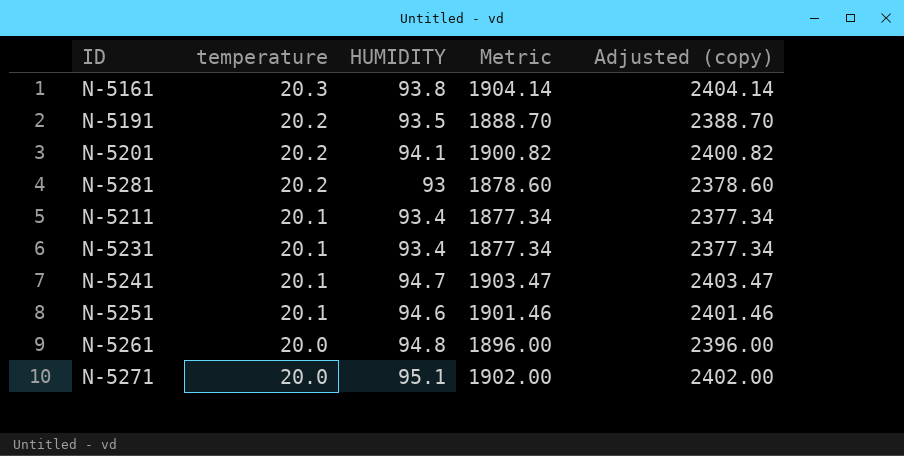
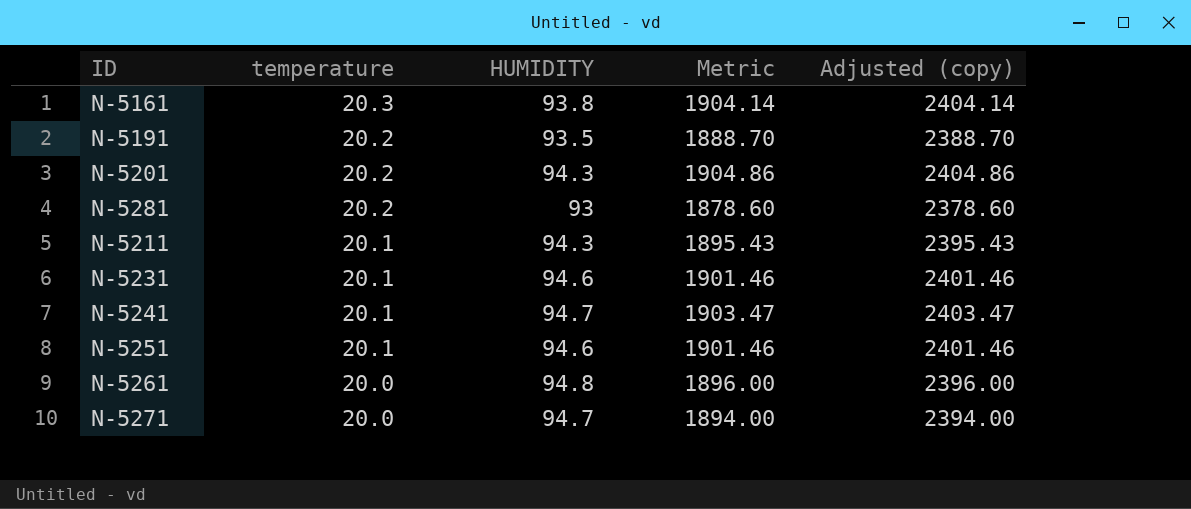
N-5201 | HUMIDITY: 94.1 -> 94.3
N-5201 | Metric: 1900.82 -> 1904.86
N-5201 | Adjusted (copy): 2400.82 -> 2404.86
N-5211 | HUMIDITY: 93.4 -> 94.3
N-5211 | Metric: 1877.34 -> 1895.43
N-5211 | Adjusted (copy): 2377.34 -> 2395.43
N-5231 | HUMIDITY: 93.4 -> 94.6
N-5231 | Metric: 1877.34 -> 1901.46
N-5231 | Adjusted (copy): 2377.34 -> 2401.46
N-5271 | HUMIDITY: 95.1 -> 94.7
N-5271 | Metric: 1902.00 -> 1894.00
N-5271 | Adjusted (copy): 2402.00 -> 2394.00

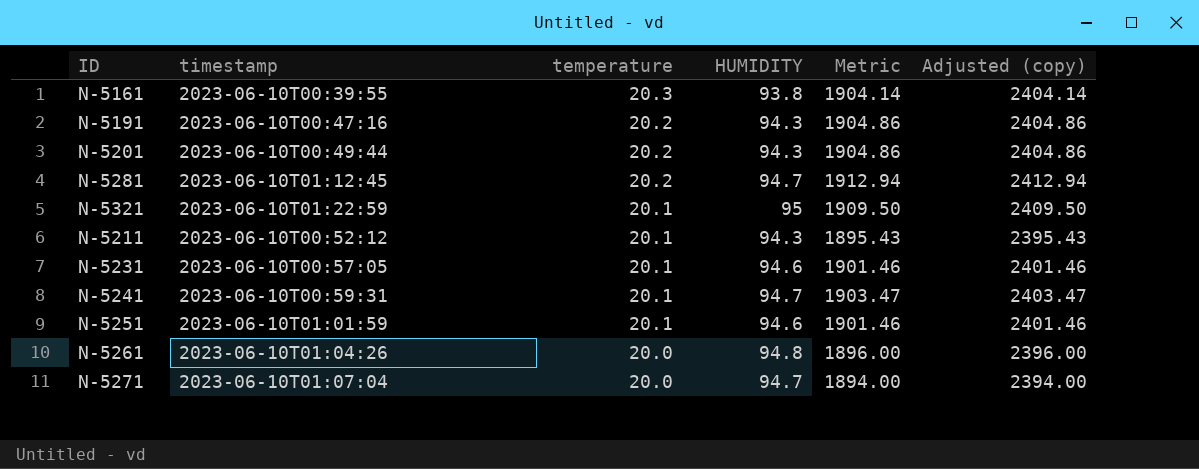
column timestamp | position: none -> 2
N-5191 | HUMIDITY: 93.5 -> 94.3
N-5191 | Metric: 1888.70 -> 1904.86
N-5191 | Adjusted (copy): 2388.70 -> 2404.86
N-5281 | HUMIDITY: 93 -> 94.7
N-5281 | Metric: 1878.60 -> 1912.94
N-5281 | Adjusted (copy): 2378.60 -> 2412.94
row N-5321: none -> 2023-06-10T01:22:59 | 20.1 | 95 | 1909.50 | 2409.50

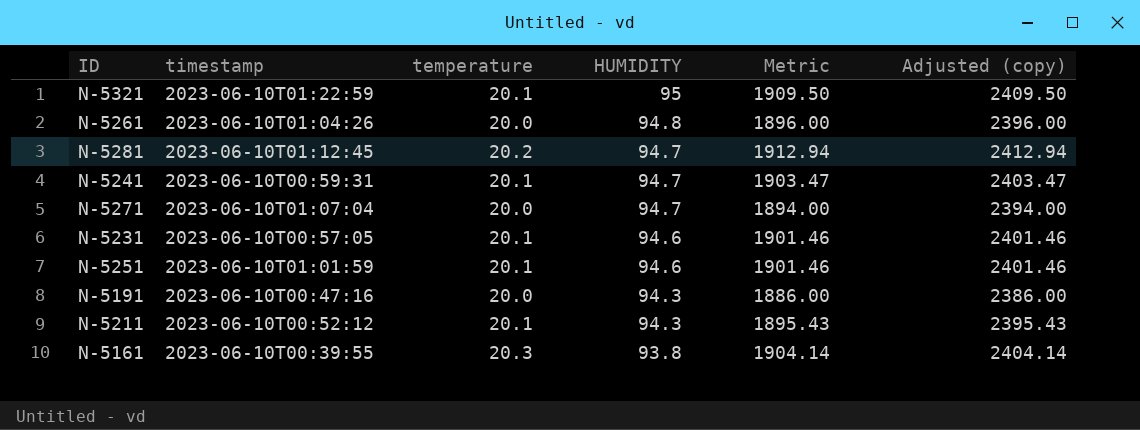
row order: temperature descending -> HUMIDITY descending
row N-5201: 2023-06-10T00:49:44 | 20.2 | 94.3 | 1904.86 | 2404.86 -> none
N-5191 | temperature: 20.2 -> 20.0
N-5191 | Metric: 1904.86 -> 1886.00
N-5191 | Adjusted (copy): 2404.86 -> 2386.00

